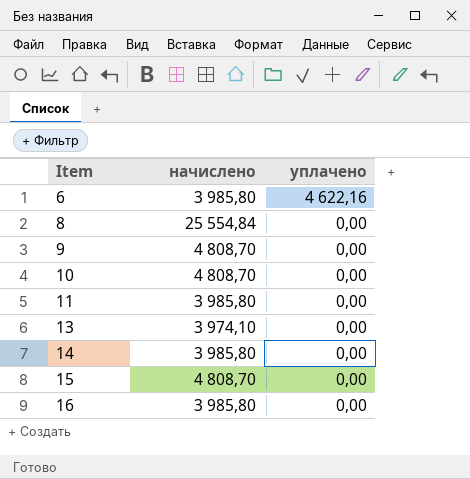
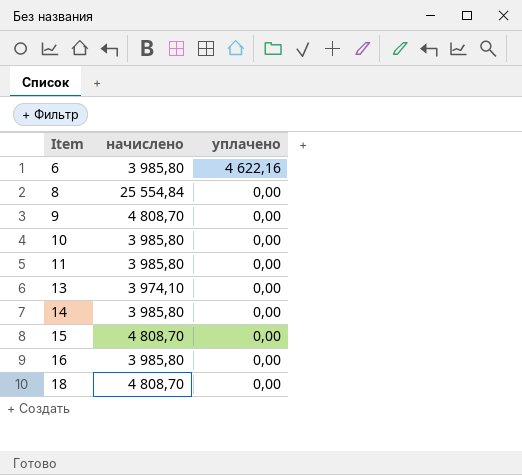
10 | начислено: 4 808,70 -> 3 985,80
row 18: none -> 4 808,70 | 0,00

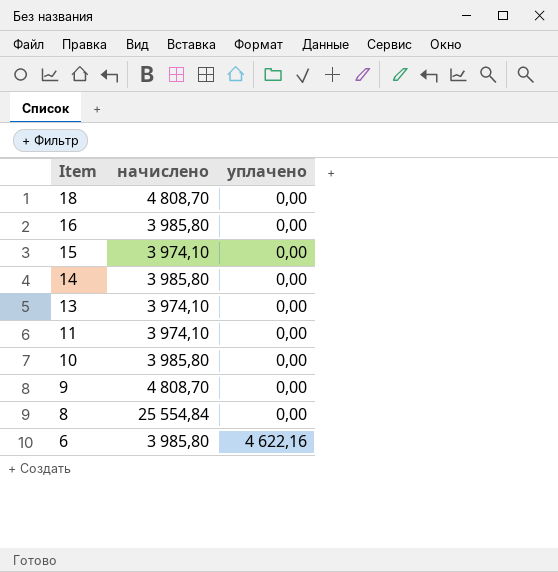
row order: Item ascending -> Item descending
15 | начислено: 4 808,70 -> 3 974,10
11 | начислено: 3 985,80 -> 3 974,10

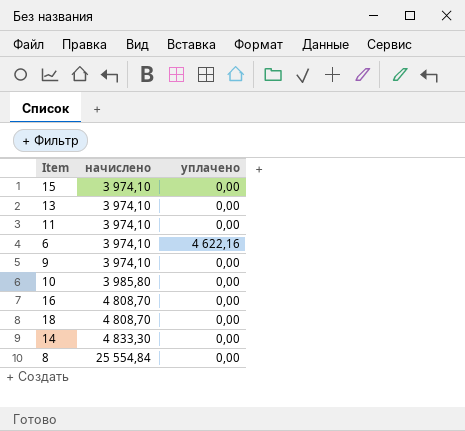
row order: Item descending -> начислено ascending
6 | начислено: 3 985,80 -> 3 974,10
9 | начислено: 4 808,70 -> 3 974,10
16 | начислено: 3 985,80 -> 4 808,70
14 | начислено: 3 985,80 -> 4 833,30

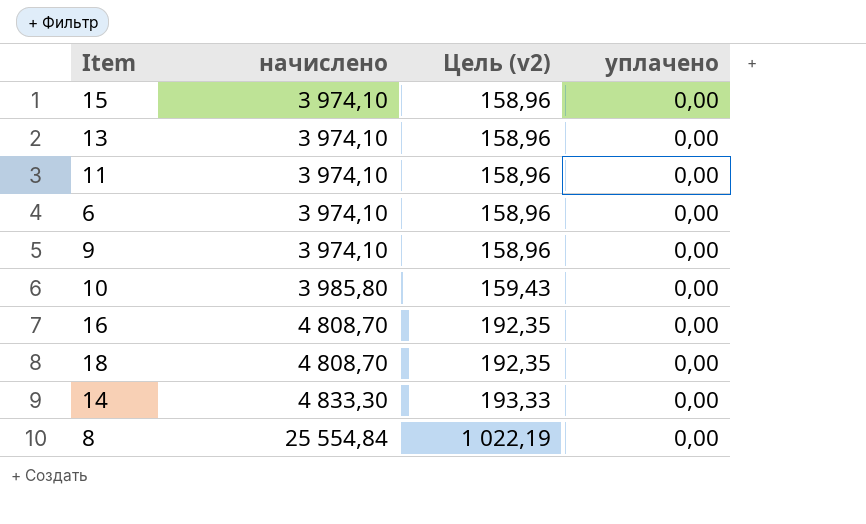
column Цель (v2) | formula: none -> [начислено] * 0,04
6 | уплачено: 4 622,16 -> 0,00

